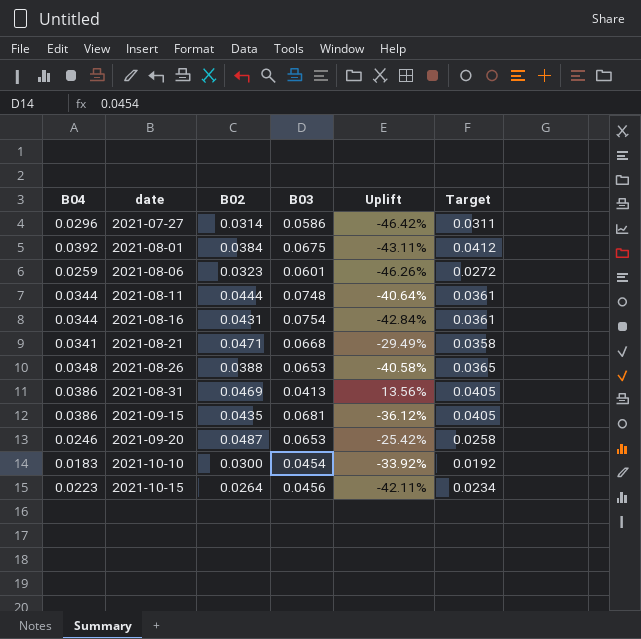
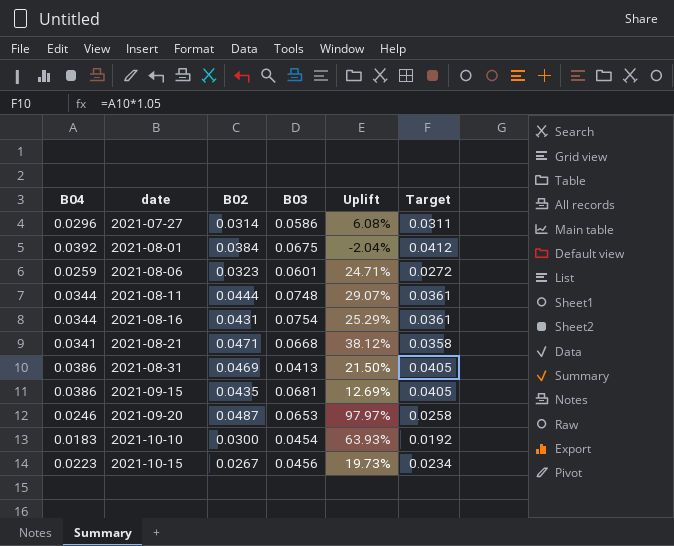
column Uplift | formula: ([B02] - [B03]) / [B03] -> ([B02] - [B04]) / [B04]
row 2021-08-26: 0.0348 | 0.0388 | 0.0653 | -40.58% | 0.0365 -> none
2021-10-15 | B02: 0.0264 -> 0.0267

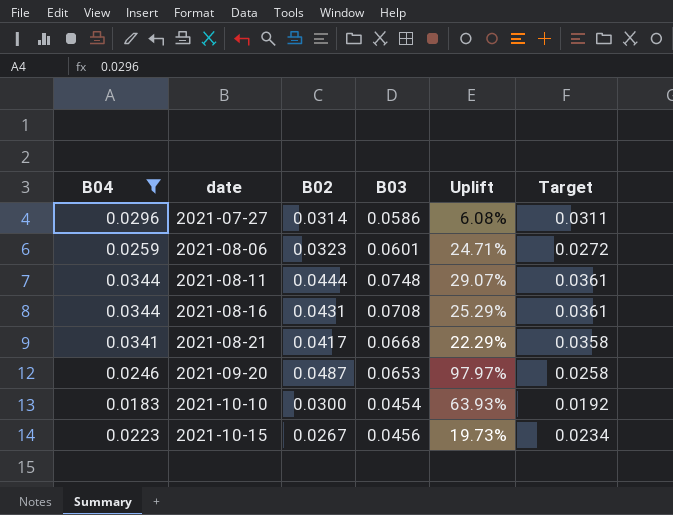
filter: none -> B04 <= 0.0344
2021-08-16 | B03: 0.0754 -> 0.0708
2021-08-21 | B02: 0.0471 -> 0.0417
2021-08-21 | Uplift: 38.12% -> 22.29%

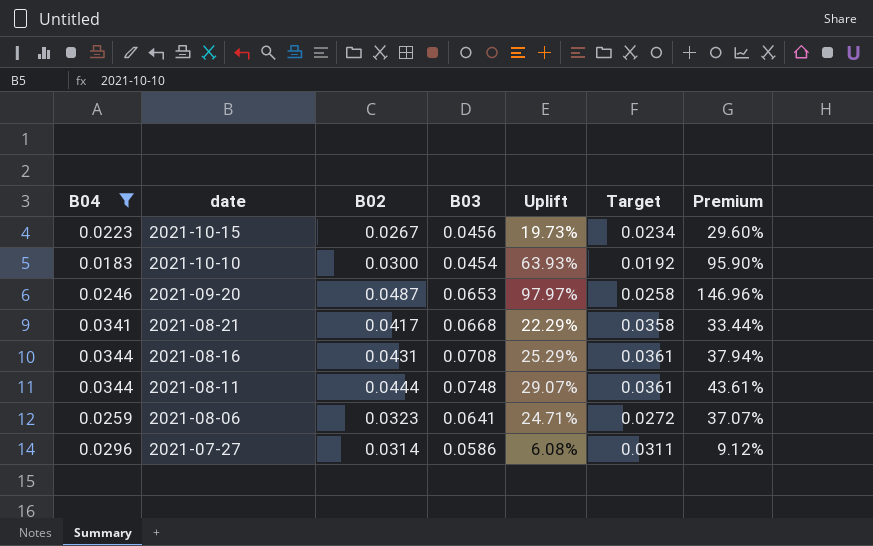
row order: date ascending -> date descending
column Premium | formula: none -> [Uplift] * 1.5
2021-08-06 | B03: 0.0601 -> 0.0641

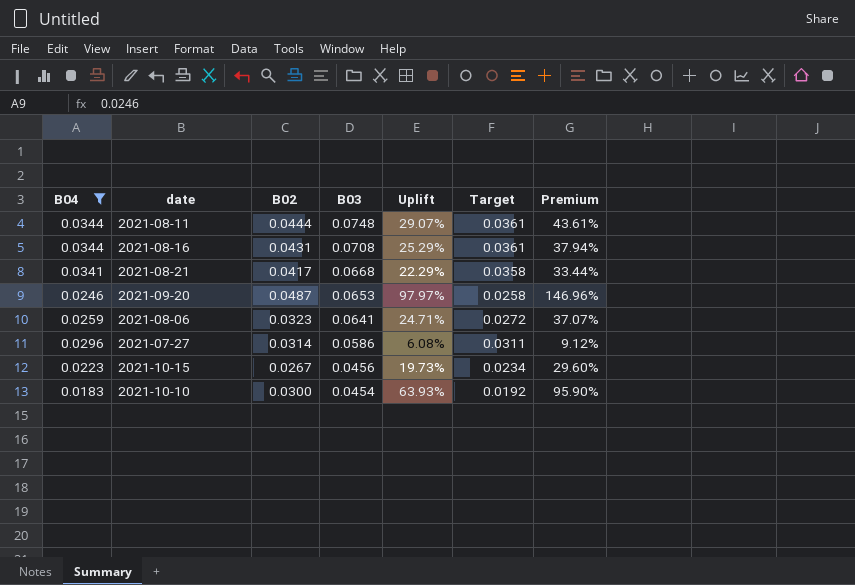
row order: date descending -> B03 descending

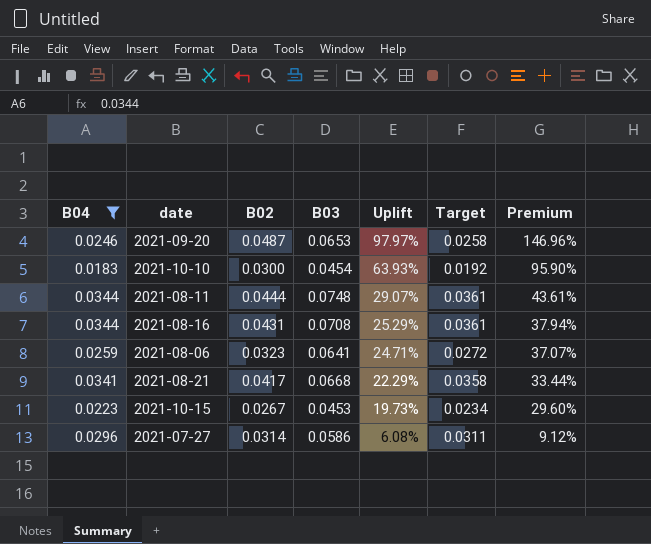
row order: B03 descending -> Uplift descending
2021-10-15 | B03: 0.0456 -> 0.0453

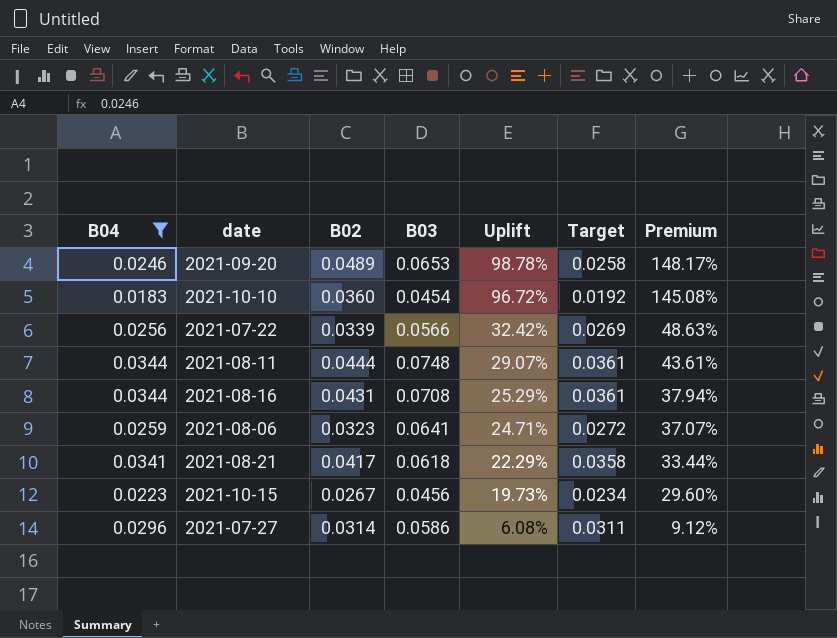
2021-09-20 | B02: 0.0487 -> 0.0489
2021-09-20 | Uplift: 97.97% -> 98.78%
2021-09-20 | Premium: 146.96% -> 148.17%
2021-10-10 | B02: 0.0300 -> 0.0360
2021-10-10 | Uplift: 63.93% -> 96.72%
2021-10-10 | Premium: 95.90% -> 145.08%
row 2021-07-22: none -> 0.0256 | 0.0339 | 0.0566 | 32.42% | 0.0269 | 48.63%
2021-08-21 | B03: 0.0668 -> 0.0618
2021-10-15 | B03: 0.0453 -> 0.0456

